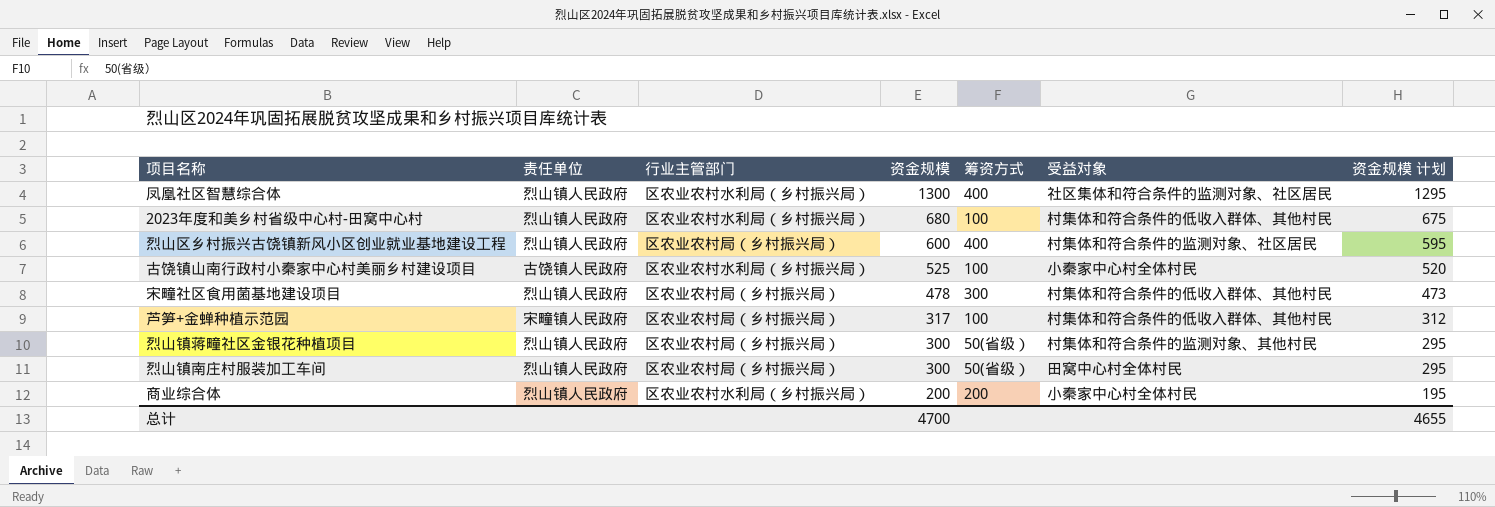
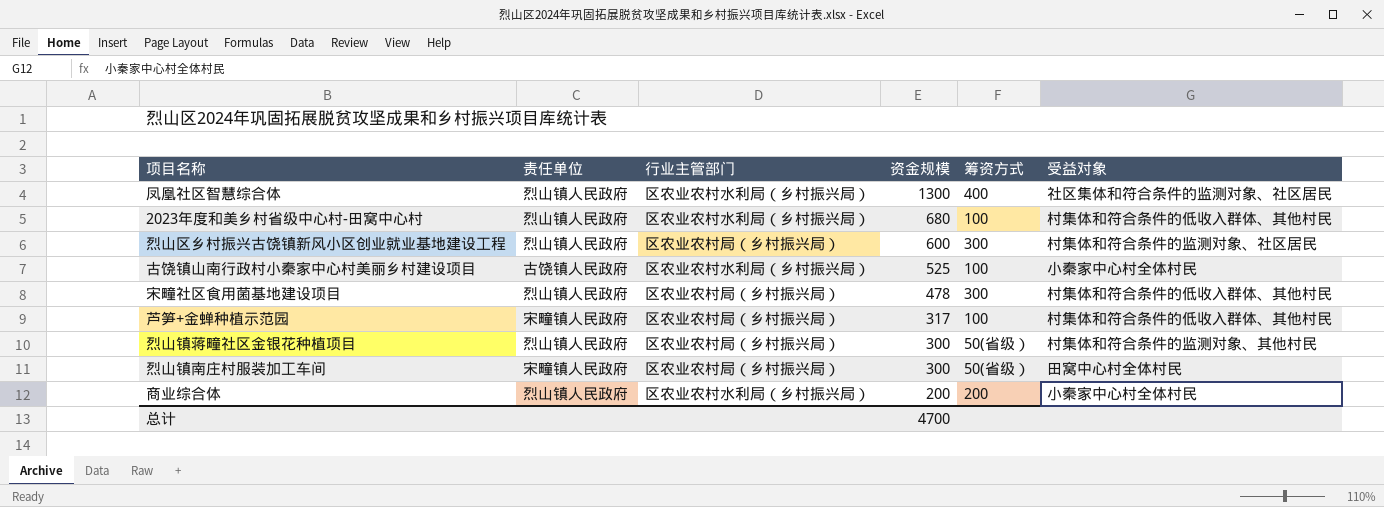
column 资金规模 计划 | formula: [资金规模] - 5 -> none
烈山区乡村振兴古饶镇新风小区创业就业基地建设工程 | 筹资方式: 400 -> 300
烈山镇南庄村服装加工车间 | 责任单位: 烈山镇人民政府 -> 宋疃镇人民政府

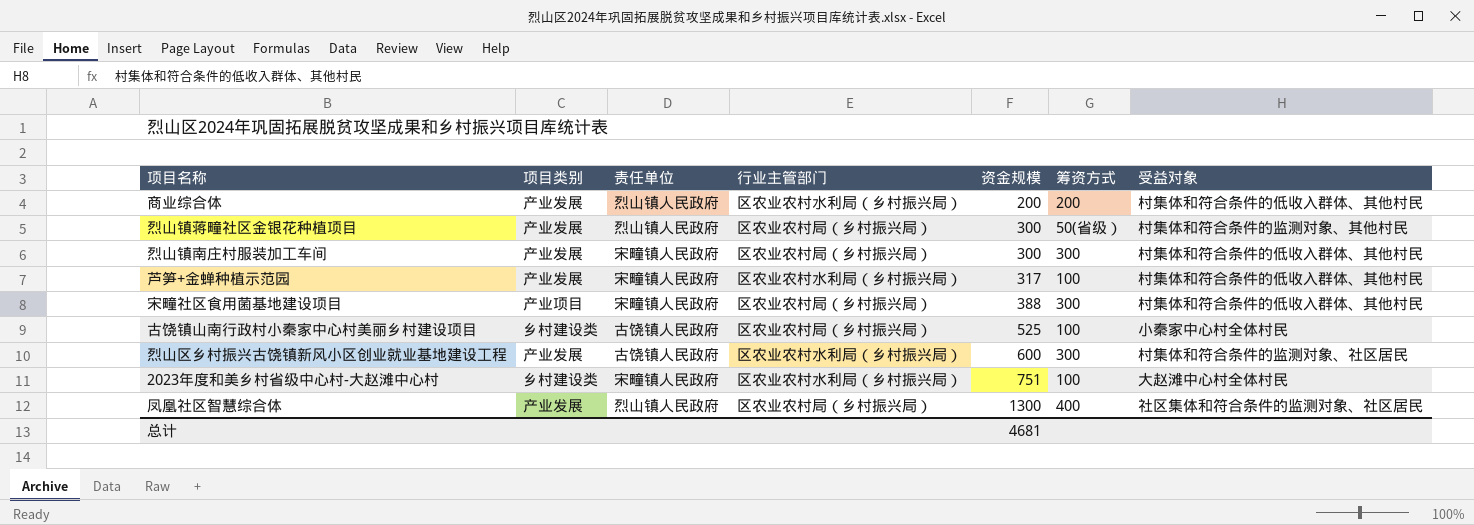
row order: 资金规模 descending -> 资金规模 ascending
column 项目类别 | position: none -> 2
row 2023年度和美乡村省级中心村-田窝中心村: 烈山镇人民政府 | 区农业农村水利局（乡村振兴局） | 680 | 100 | 村集体和符合条件的低收入群体、其他村民 -> none
商业综合体 | 受益对象: 小秦家中心村全体村民 -> 村集体和符合条件的低收入群体、其他村民
烈山镇南庄村服装加工车间 | 筹资方式: 50(省级） -> 300
烈山镇南庄村服装加工车间 | 受益对象: 田窝中心村全体村民 -> 村集体和符合条件的低收入群体、其他村民
芦笋+金蝉种植示范园 | 行业主管部门: 区农业农村局（乡村振兴局） -> 区农业农村水利局（乡村振兴局）
宋疃社区食用菌基地建设项目 | 责任单位: 烈山镇人民政府 -> 宋疃镇人民政府
宋疃社区食用菌基地建设项目 | 资金规模: 478 -> 388
古饶镇山南行政村小秦家中心村美丽乡村建设项目 | 行业主管部门: 区农业农村水利局（乡村振兴局） -> 区农业农村局（乡村振兴局）
烈山区乡村振兴古饶镇新风小区创业就业基地建设工程 | 责任单位: 烈山镇人民政府 -> 古饶镇人民政府
烈山区乡村振兴古饶镇新风小区创业就业基地建设工程 | 行业主管部门: 区农业农村局（乡村振兴局） -> 区农业农村水利局（乡村振兴局）
row 2023年度和美乡村省级中心村-大赵滩中心村: none -> 乡村建设类 | 宋疃镇人民政府 | 区农业农村水利局（乡村振兴局） | 751 | 100 | 大赵滩中心村全体村民
凤凰社区智慧综合体 | 行业主管部门: 区农业农村水利局（乡村振兴局） -> 区农业农村局（乡村振兴局）
总计 | 资金规模: 4700 -> 4681

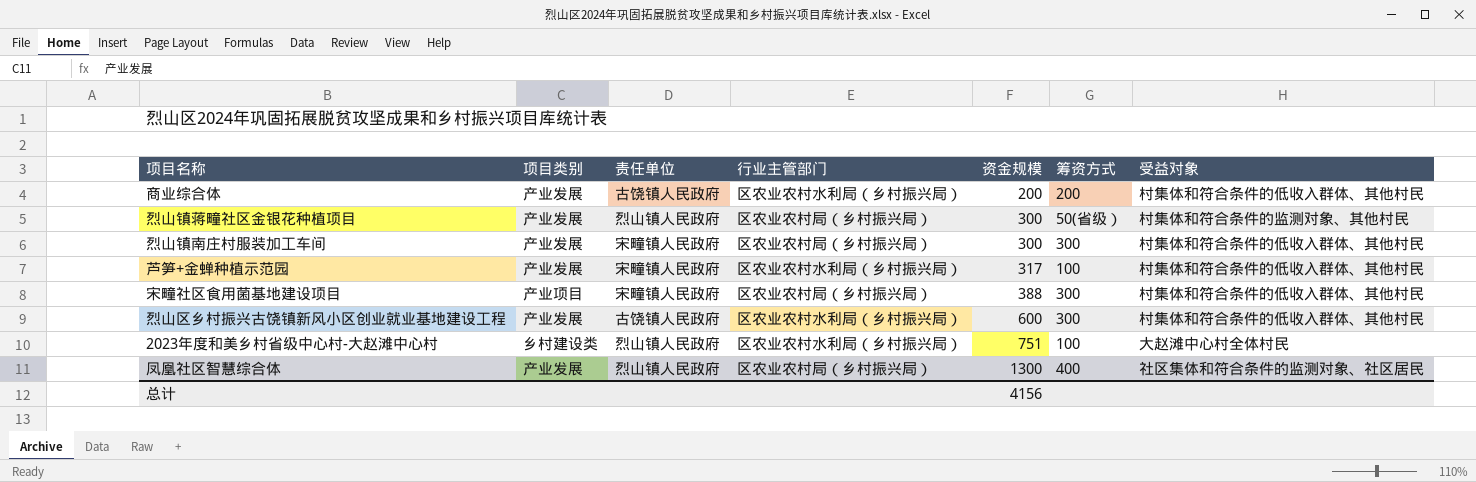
row 古饶镇山南行政村小秦家中心村美丽乡村建设项目: 乡村建设类 | 古饶镇人民政府 | 区农业农村局（乡村振兴局） | 525 | 100 | 小秦家中心村全体村民 -> none
商业综合体 | 责任单位: 烈山镇人民政府 -> 古饶镇人民政府
烈山区乡村振兴古饶镇新风小区创业就业基地建设工程 | 受益对象: 村集体和符合条件的监测对象、社区居民 -> 村集体和符合条件的低收入群体、其他村民
2023年度和美乡村省级中心村-大赵滩中心村 | 责任单位: 宋疃镇人民政府 -> 烈山镇人民政府
总计 | 资金规模: 4681 -> 4156

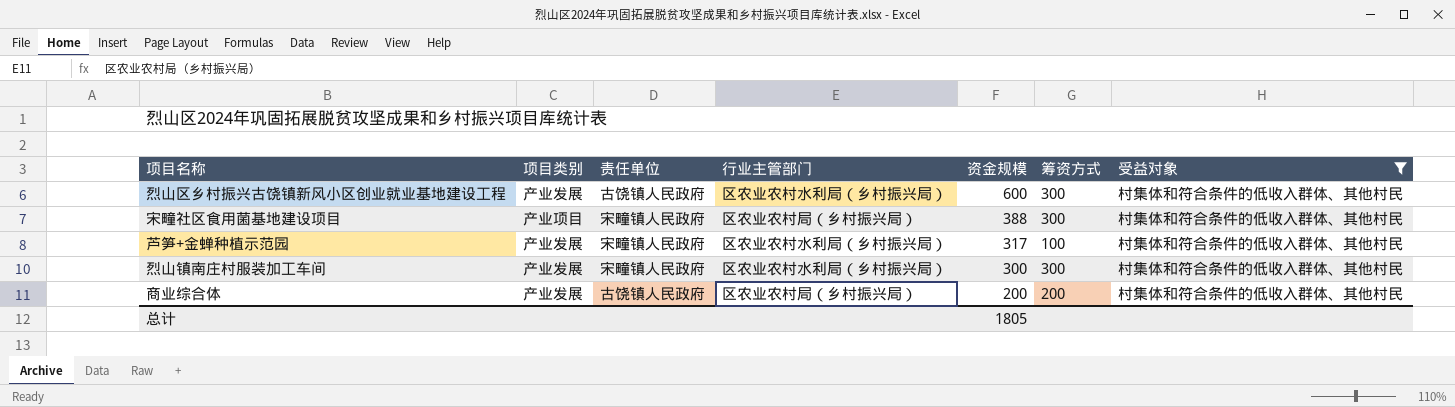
filter: none -> 受益对象 = 村集体和符合条件的低收入群体、其他村民
row order: 资金规模 ascending -> 资金规模 descending
烈山镇南庄村服装加工车间 | 行业主管部门: 区农业农村局（乡村振兴局） -> 区农业农村水利局（乡村振兴局）
商业综合体 | 行业主管部门: 区农业农村水利局（乡村振兴局） -> 区农业农村局（乡村振兴局）
总计 | 资金规模: 4156 -> 1805

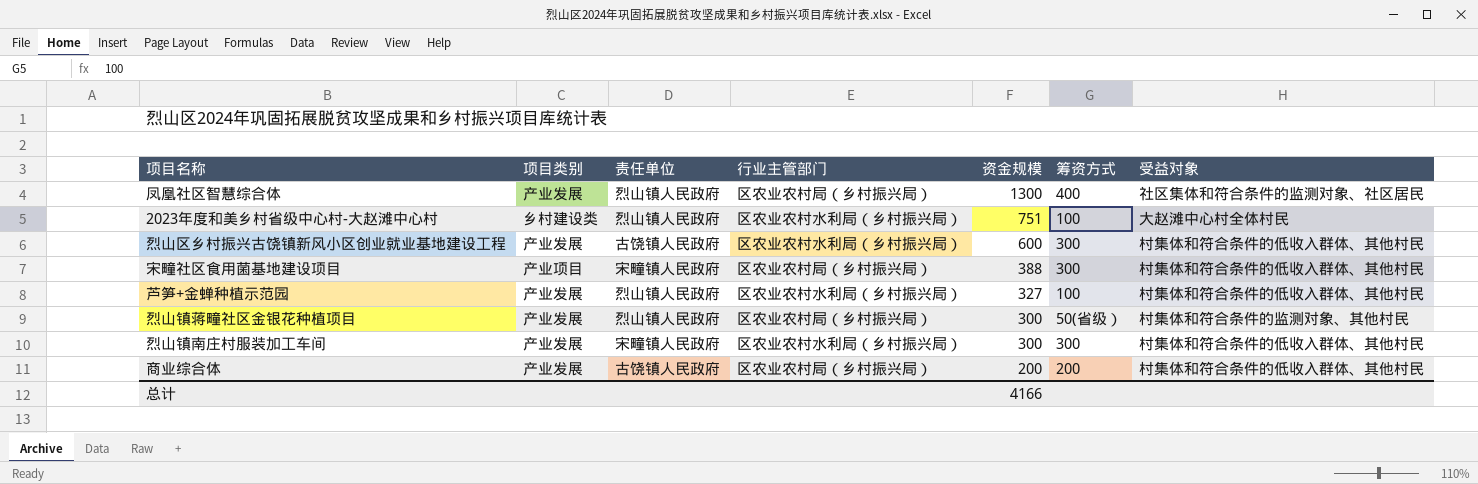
filter: 受益对象 = 村集体和符合条件的低收入群体、其他村民 -> none
芦笋+金蝉种植示范园 | 责任单位: 宋疃镇人民政府 -> 烈山镇人民政府
芦笋+金蝉种植示范园 | 资金规模: 317 -> 327
总计 | 资金规模: 1805 -> 4166

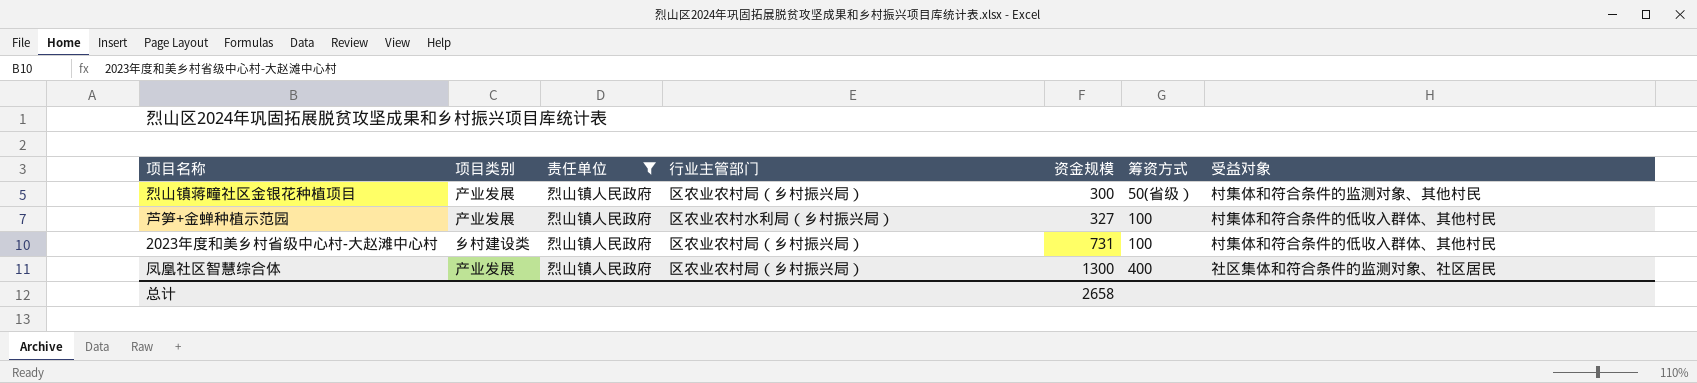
filter: none -> 责任单位 = 烈山镇人民政府
row order: 资金规模 descending -> 资金规模 ascending
2023年度和美乡村省级中心村-大赵滩中心村 | 行业主管部门: 区农业农村水利局（乡村振兴局） -> 区农业农村局（乡村振兴局）
2023年度和美乡村省级中心村-大赵滩中心村 | 资金规模: 751 -> 731
2023年度和美乡村省级中心村-大赵滩中心村 | 受益对象: 大赵滩中心村全体村民 -> 村集体和符合条件的低收入群体、其他村民
总计 | 资金规模: 4166 -> 2658

